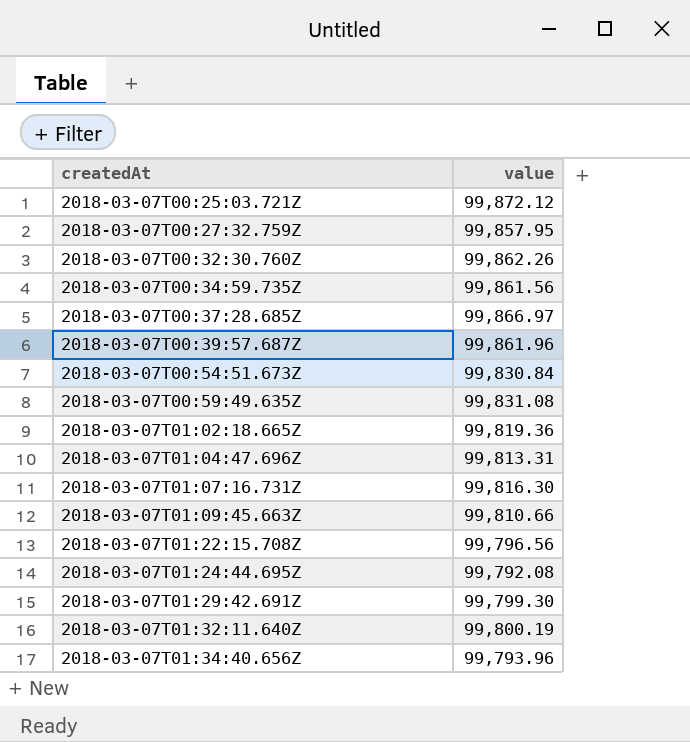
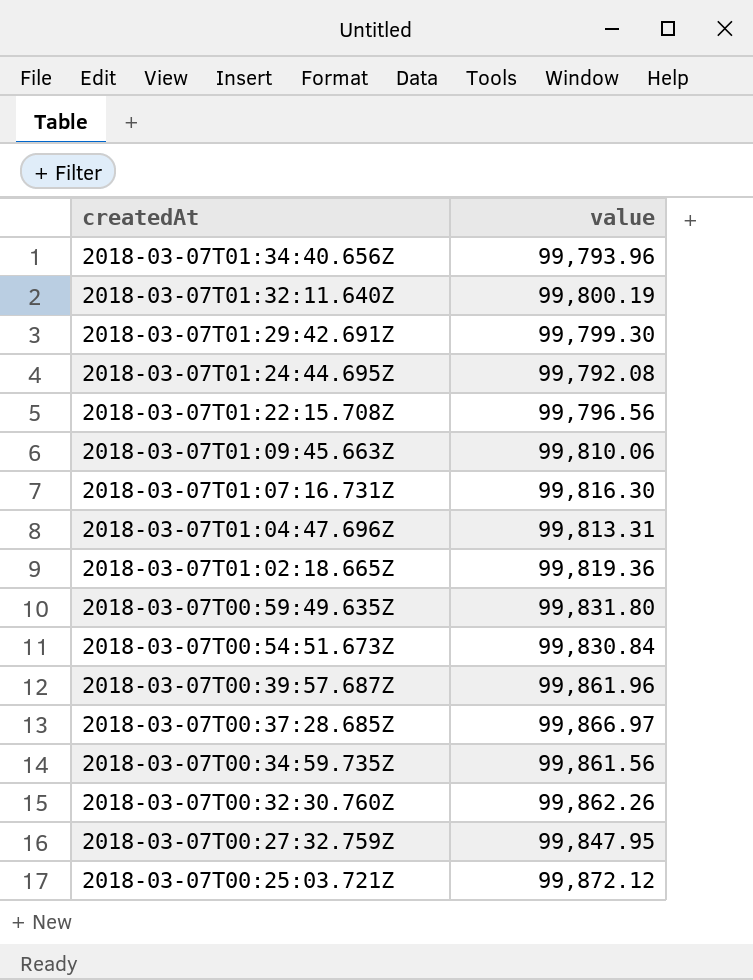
row order: createdAt ascending -> createdAt descending
2018-03-07T01:09:45.663Z | value: 99,810.66 -> 99,810.06
2018-03-07T00:59:49.635Z | value: 99,831.08 -> 99,831.80
2018-03-07T00:27:32.759Z | value: 99,857.95 -> 99,847.95

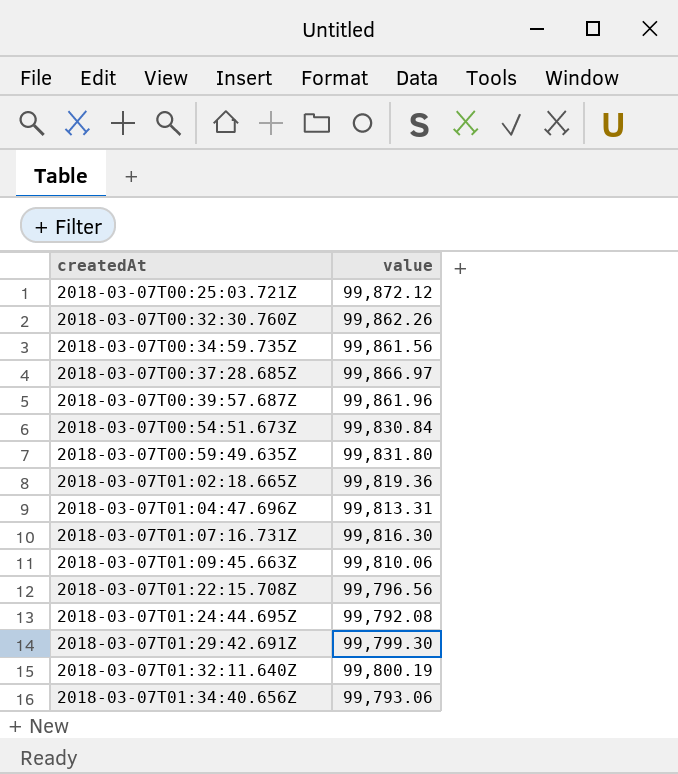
row order: createdAt descending -> createdAt ascending
row 2018-03-07T00:27:32.759Z: 99,847.95 -> none
2018-03-07T01:34:40.656Z | value: 99,793.96 -> 99,793.06

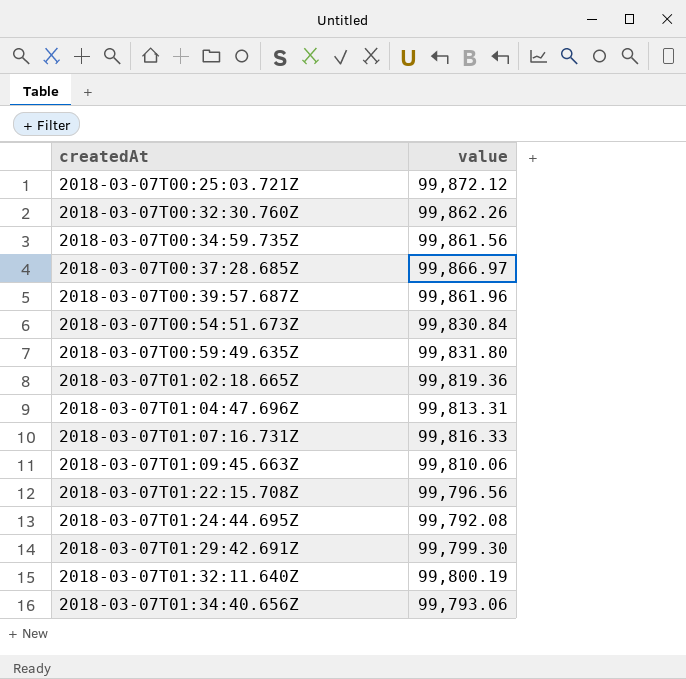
2018-03-07T01:07:16.731Z | value: 99,816.30 -> 99,816.33

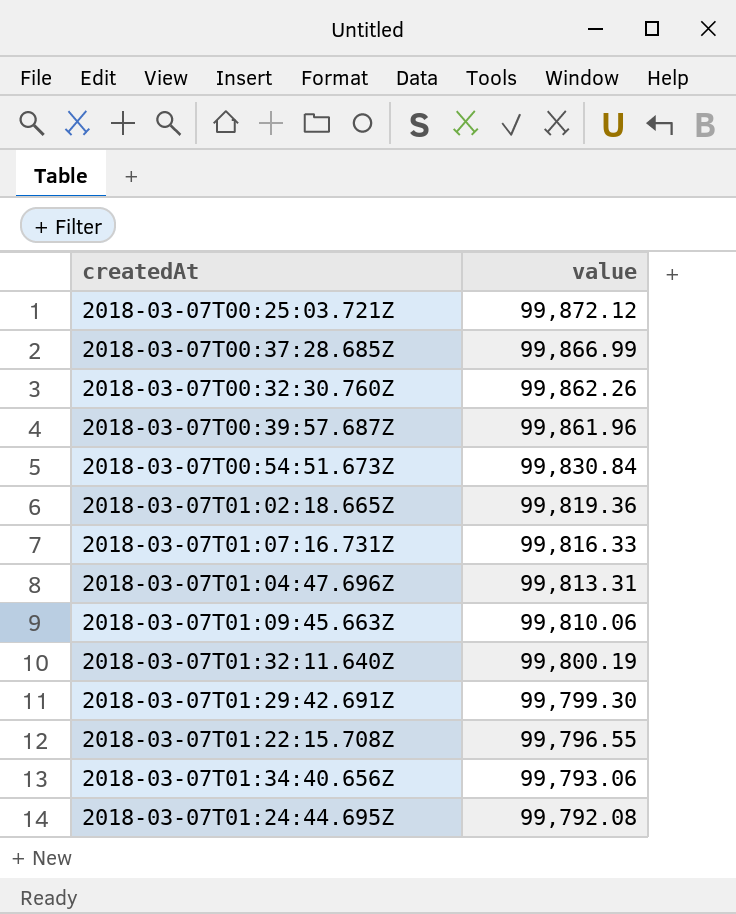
row order: createdAt ascending -> value descending
row 2018-03-07T00:34:59.735Z: 99,861.56 -> none
row 2018-03-07T00:59:49.635Z: 99,831.80 -> none
2018-03-07T00:37:28.685Z | value: 99,866.97 -> 99,866.99
2018-03-07T01:22:15.708Z | value: 99,796.56 -> 99,796.55

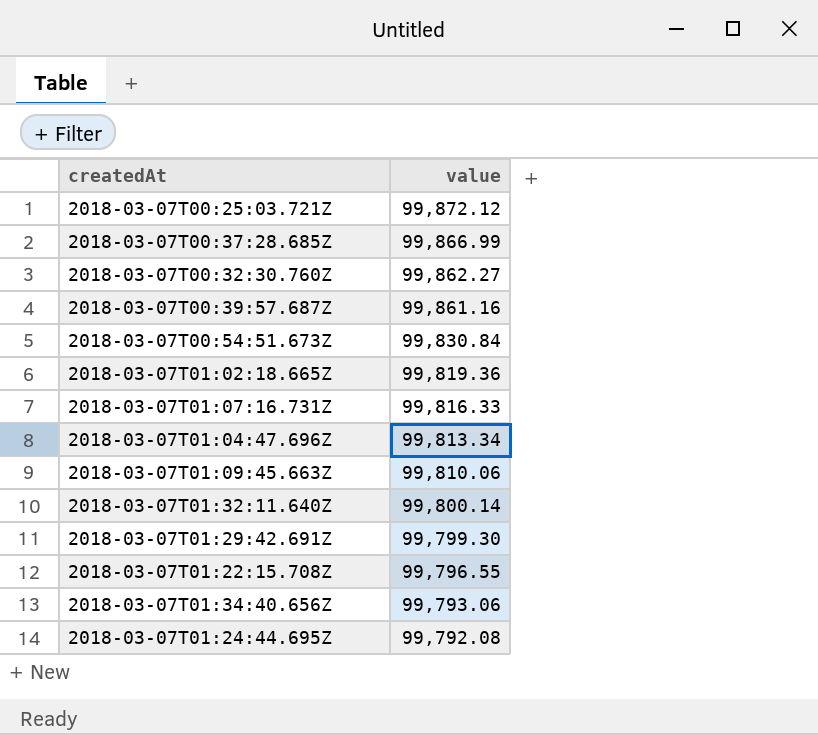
2018-03-07T00:32:30.760Z | value: 99,862.26 -> 99,862.27
2018-03-07T00:39:57.687Z | value: 99,861.96 -> 99,861.16
2018-03-07T01:04:47.696Z | value: 99,813.31 -> 99,813.34
2018-03-07T01:32:11.640Z | value: 99,800.19 -> 99,800.14

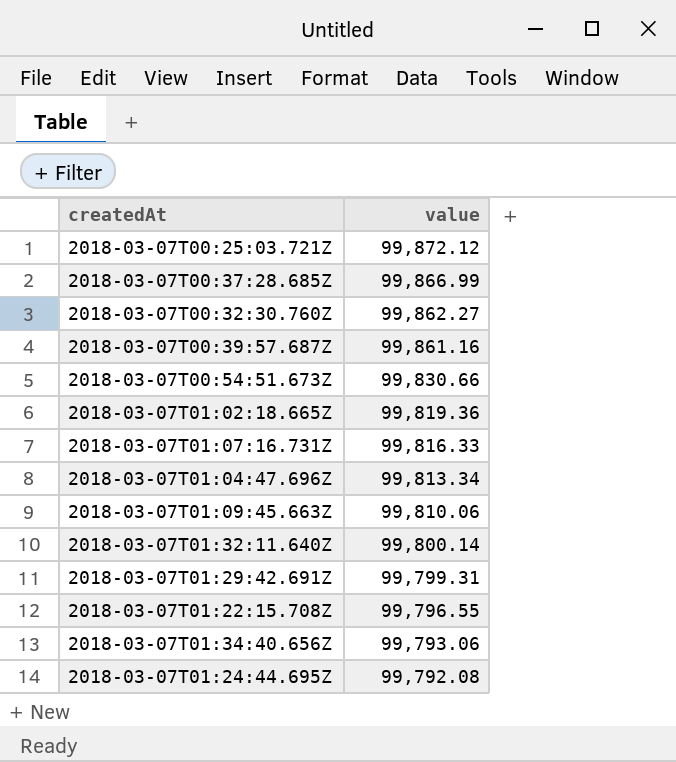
2018-03-07T00:54:51.673Z | value: 99,830.84 -> 99,830.66
2018-03-07T01:29:42.691Z | value: 99,799.30 -> 99,799.31

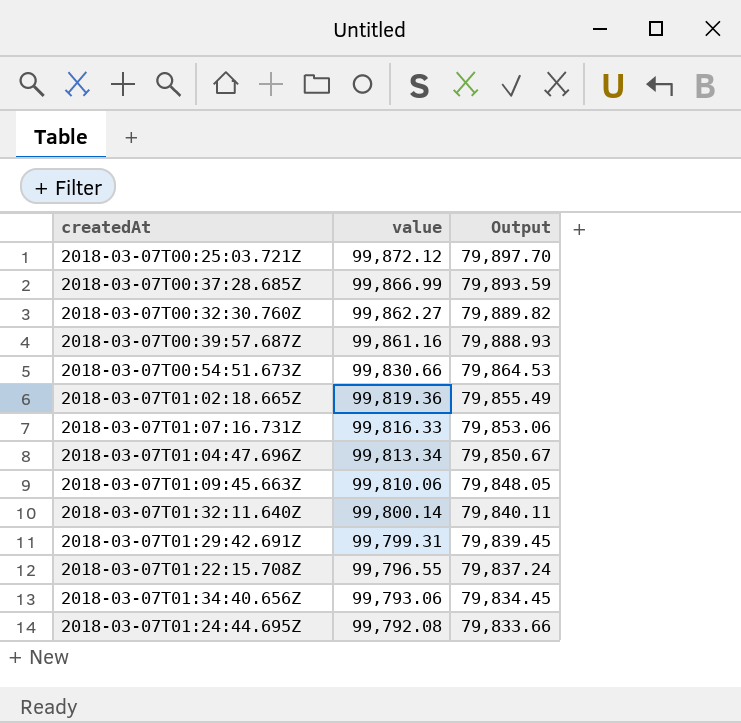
column Output | formula: none -> [value] * 0.8

